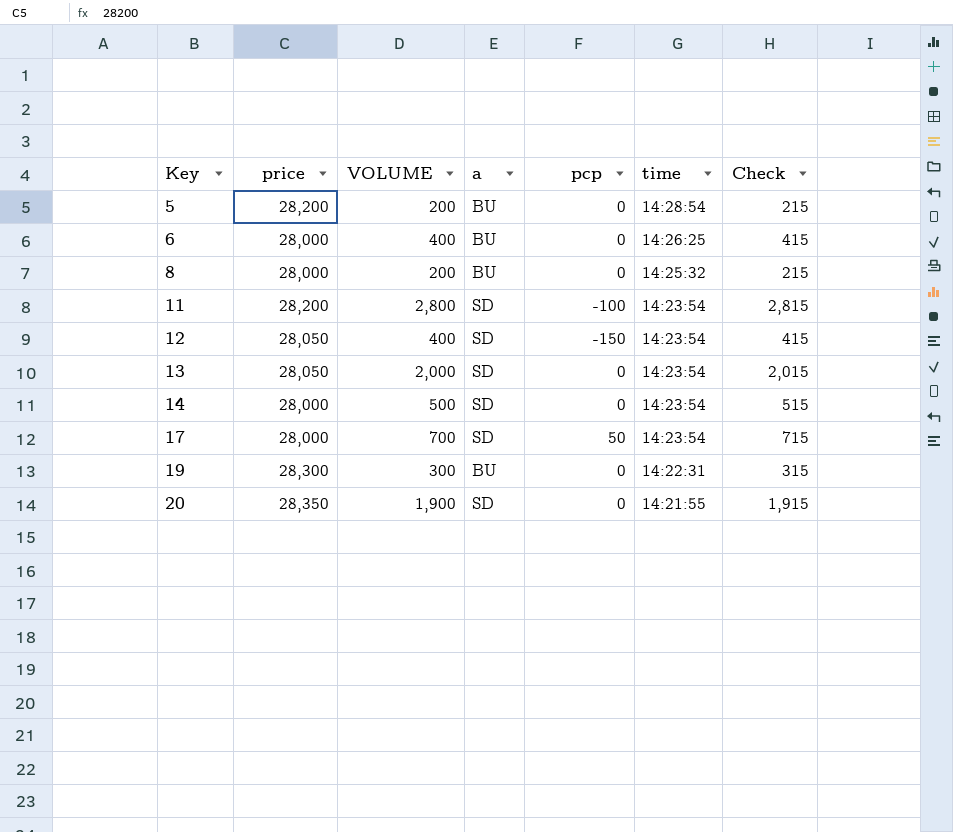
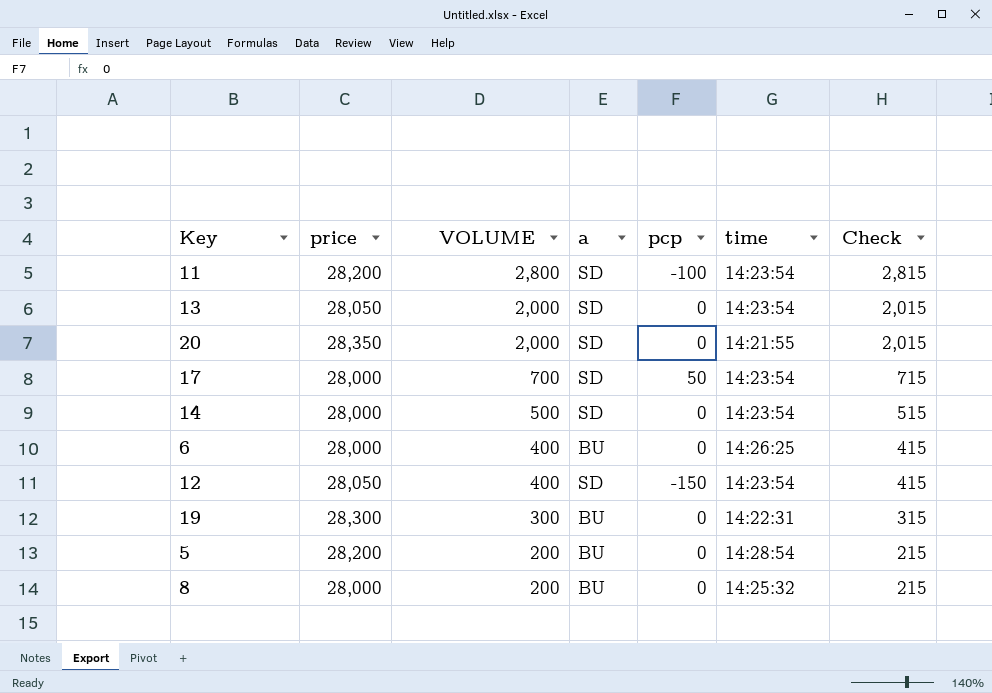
row order: Key ascending -> VOLUME descending
20 | VOLUME: 1,900 -> 2,000
20 | Check: 1,915 -> 2,015

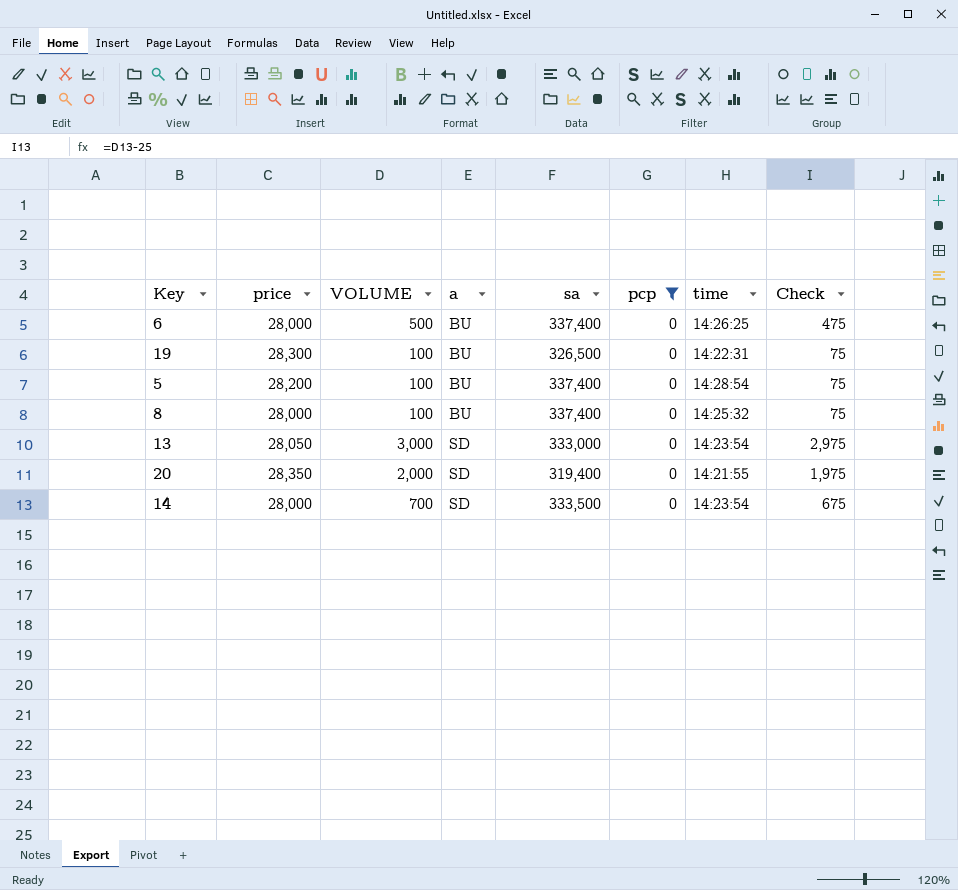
filter: none -> pcp = 0
row order: VOLUME descending -> a ascending
column sa | position: none -> 5
column Check | formula: [VOLUME] + 15 -> [VOLUME] - 25
6 | VOLUME: 400 -> 500
19 | VOLUME: 300 -> 100
5 | VOLUME: 200 -> 100
8 | VOLUME: 200 -> 100
13 | VOLUME: 2,000 -> 3,000
14 | VOLUME: 500 -> 700

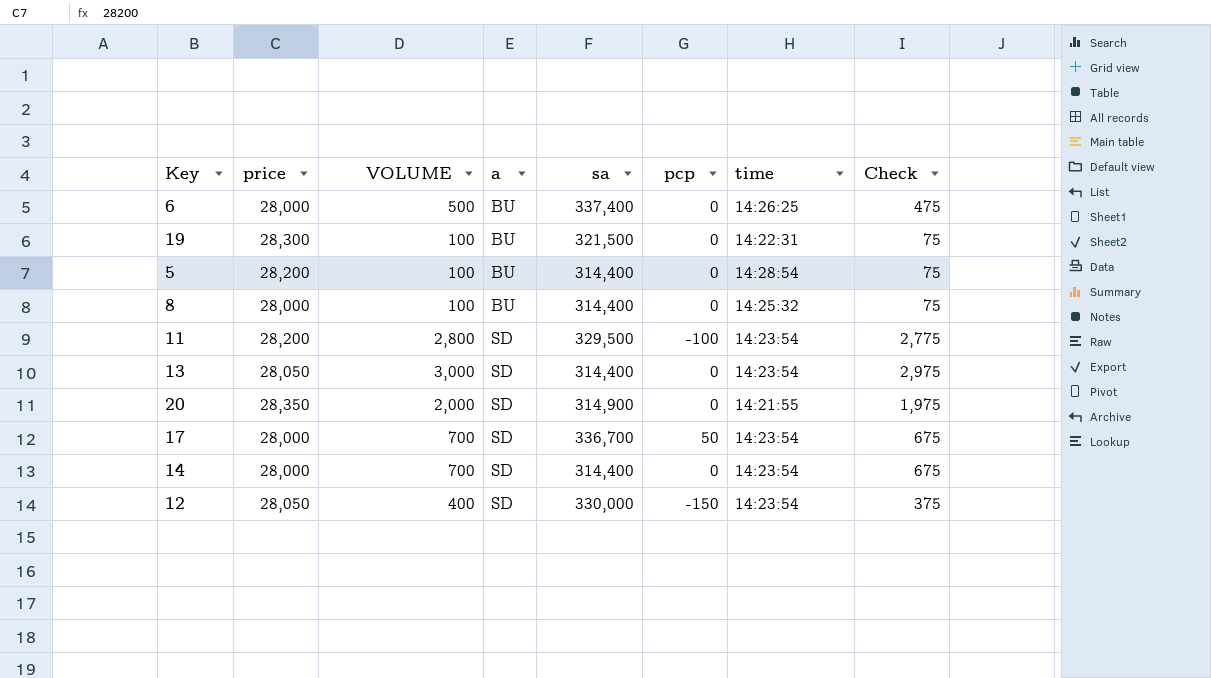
filter: pcp = 0 -> none
19 | sa: 326,500 -> 321,500
5 | sa: 337,400 -> 314,400
8 | sa: 337,400 -> 314,400
13 | sa: 333,000 -> 314,400
20 | sa: 319,400 -> 314,900
14 | sa: 333,500 -> 314,400

